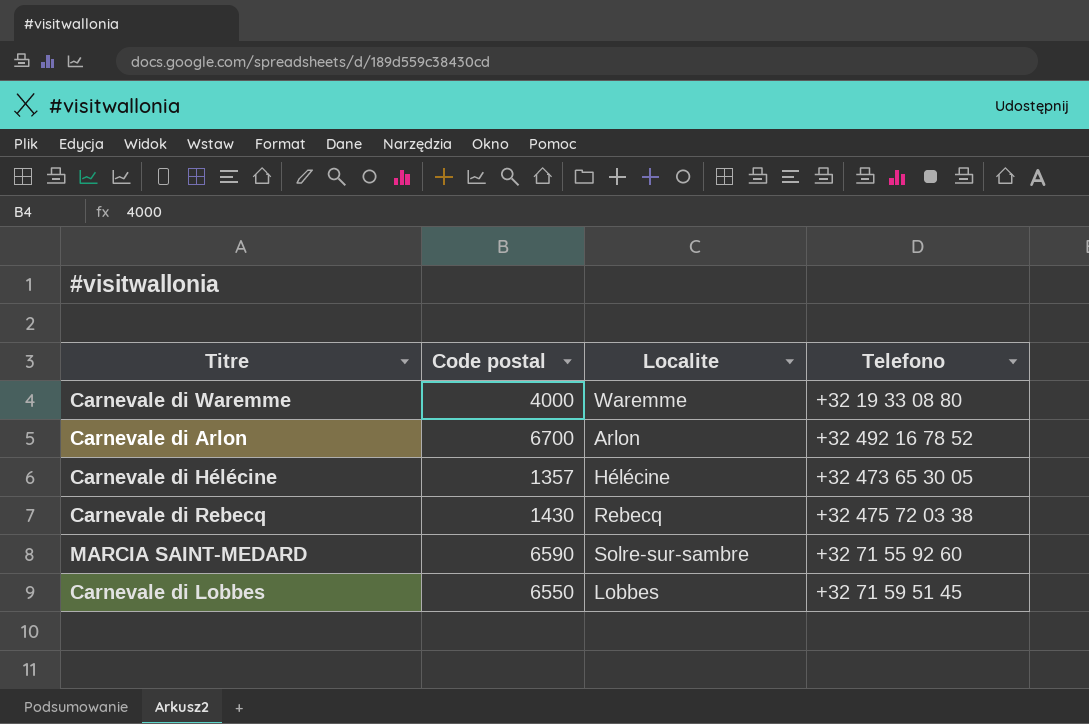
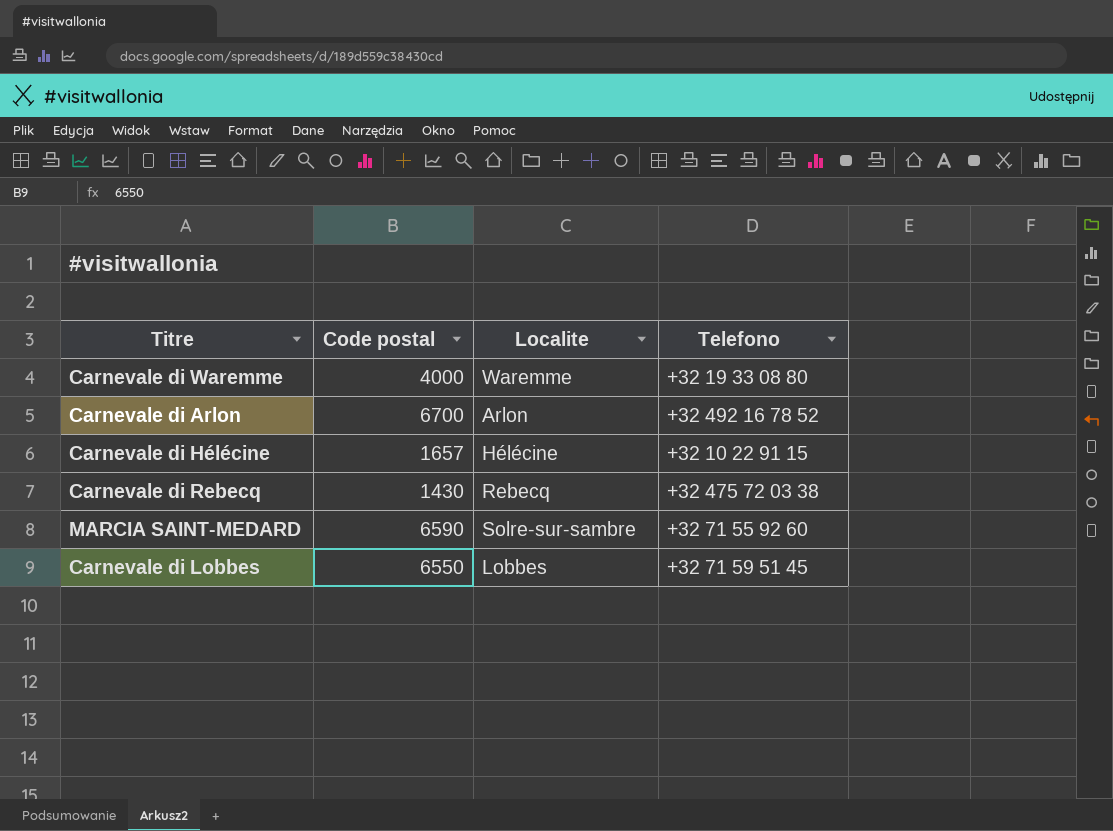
Carnevale di Hélécine | Code postal: 1357 -> 1657
Carnevale di Hélécine | Telefono: +32 473 65 30 05 -> +32 10 22 91 15

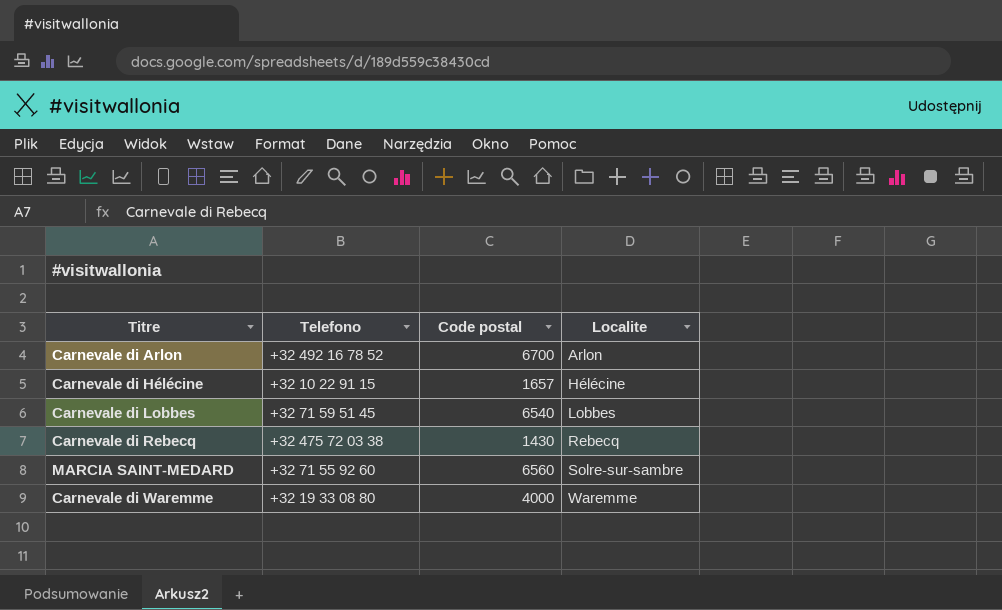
row order: none -> Localite ascending
column Telefono | position: 4 -> 2
Carnevale di Lobbes | Code postal: 6550 -> 6540
MARCIA SAINT-MEDARD | Code postal: 6590 -> 6560

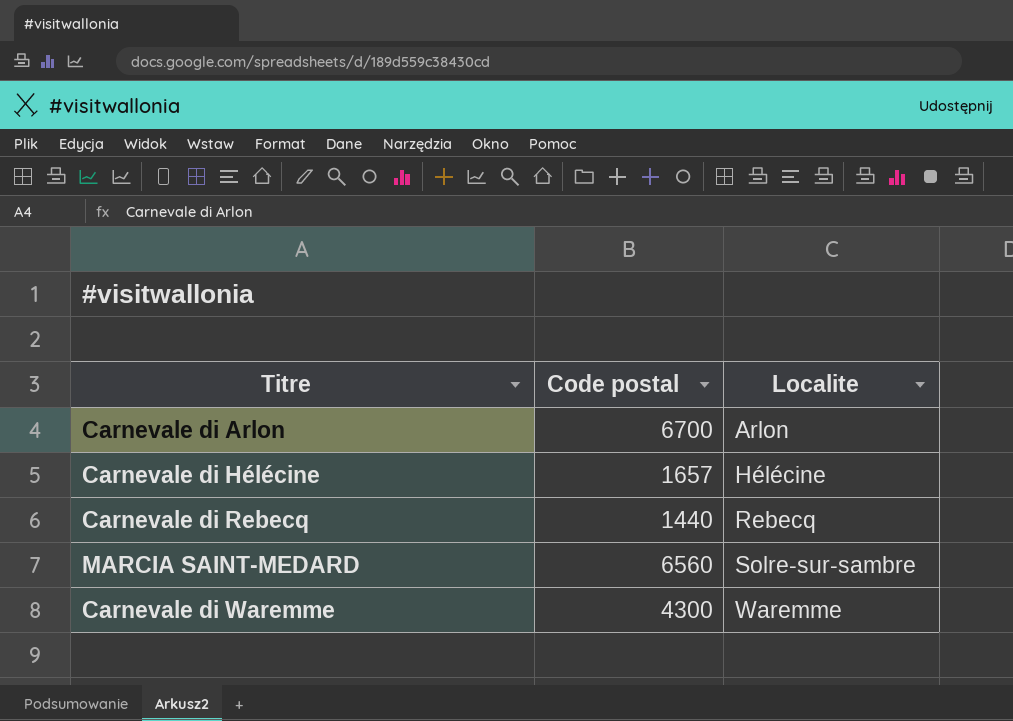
column Telefono | position: 2 -> none
row Carnevale di Lobbes: +32 71 59 51 45 | 6540 | Lobbes -> none
Carnevale di Rebecq | Code postal: 1430 -> 1440
Carnevale di Waremme | Code postal: 4000 -> 4300

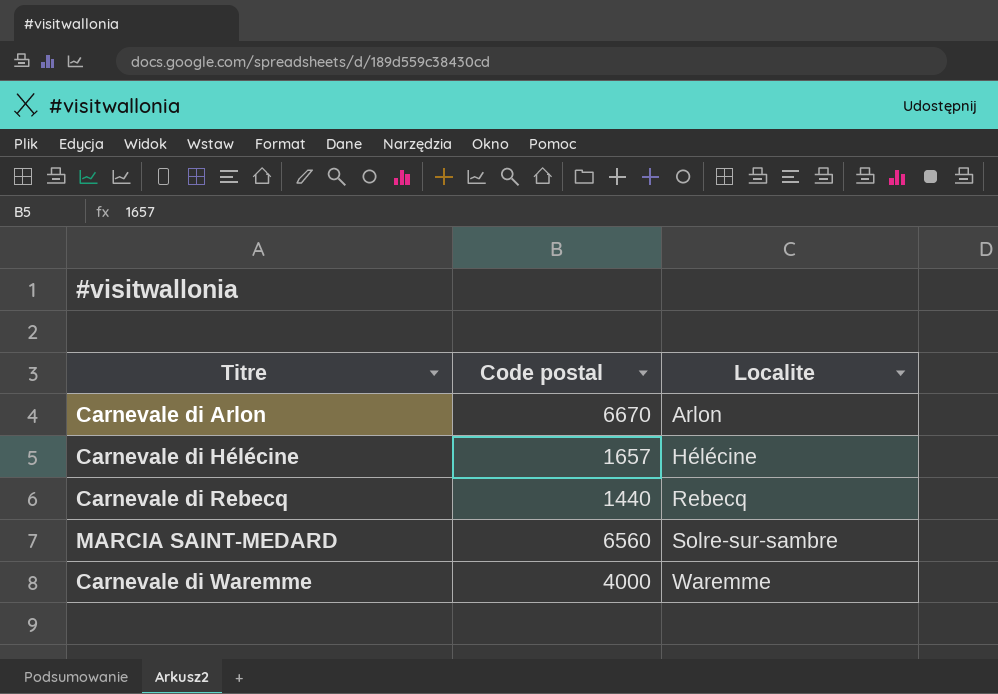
Carnevale di Arlon | Code postal: 6700 -> 6670
Carnevale di Waremme | Code postal: 4300 -> 4000

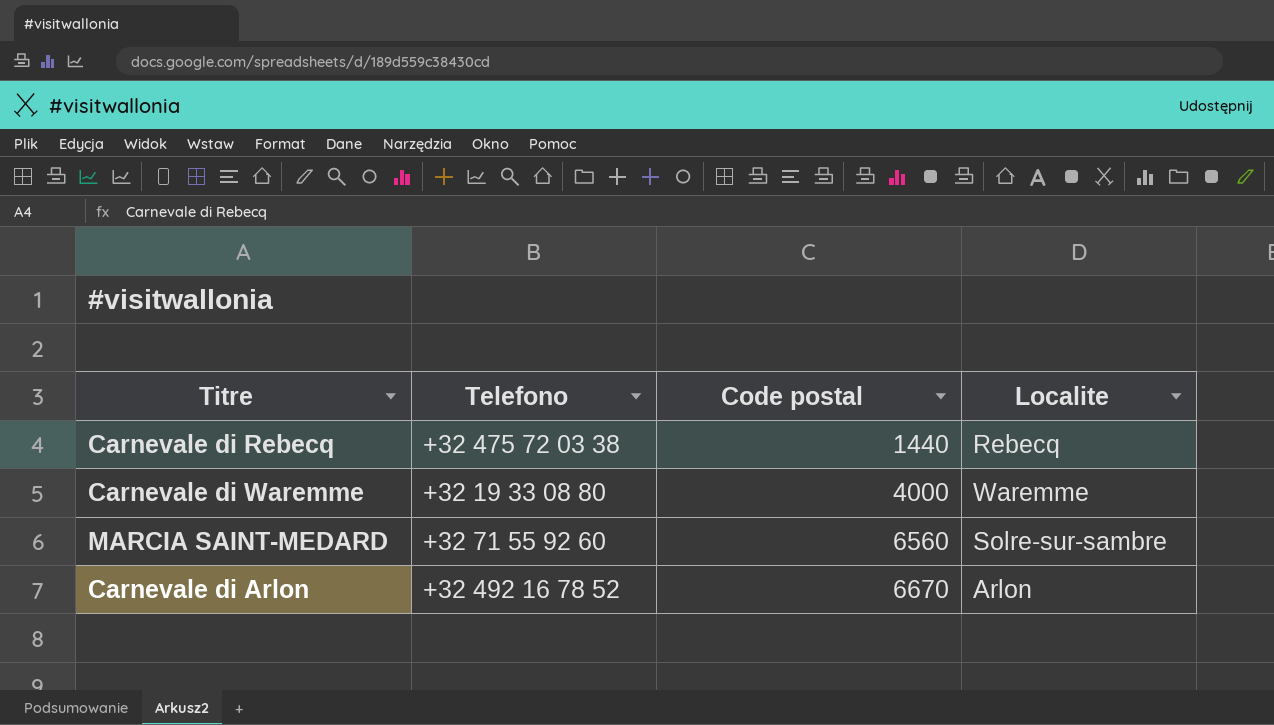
row order: Localite ascending -> Code postal ascending
column Telefono | position: none -> 2
row Carnevale di Hélécine: 1657 | Hélécine -> none

